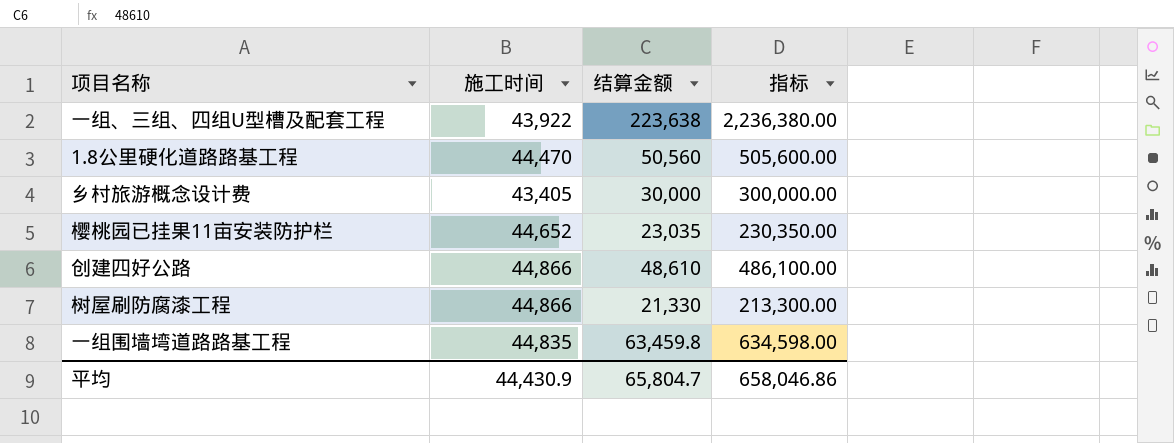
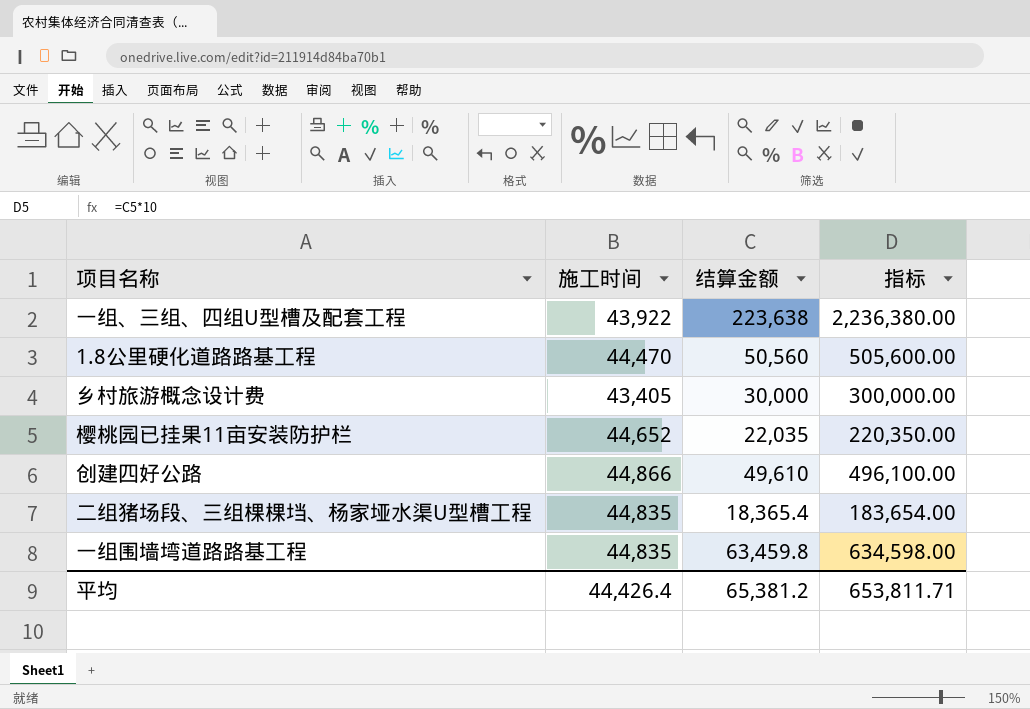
row 树屋刷防腐漆工程: 44,866 | 21,330 | 213,300.00 -> none
樱桃园已挂果11亩安装防护栏 | 结算金额: 23,035 -> 22,035
樱桃园已挂果11亩安装防护栏 | 指标: 230,350.00 -> 220,350.00
创建四好公路 | 结算金额: 48,610 -> 49,610
创建四好公路 | 指标: 486,100.00 -> 496,100.00
row 二组猪场段、三组棵棵垱、杨家垭水渠U型槽工程: none -> 44,835 | 18,365.4 | 183,654.00
平均 | 施工时间: 44,430.9 -> 44,426.4
平均 | 结算金额: 65,804.7 -> 65,381.2
平均 | 指标: 658,046.86 -> 653,811.71

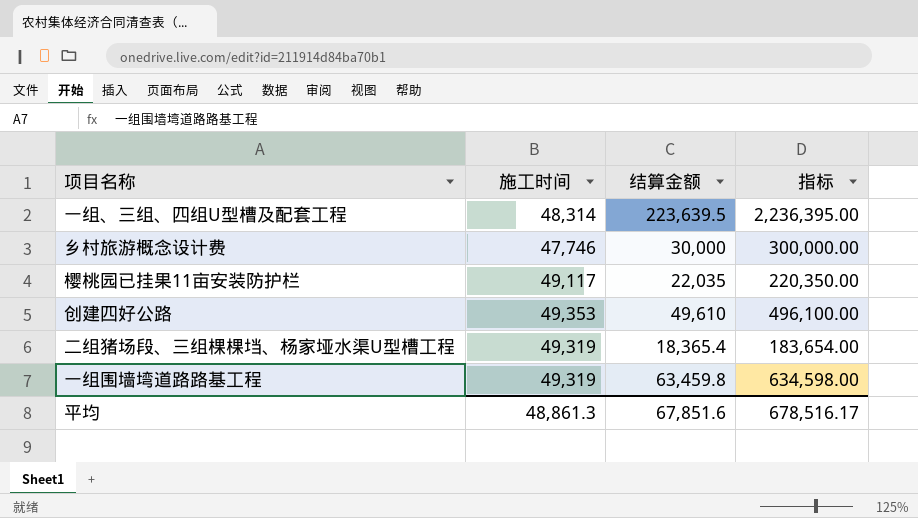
row 1.8公里硬化道路路基工程: 44,470 | 50,560 | 505,600.00 -> none
一组、三组、四组U型槽及配套工程 | 施工时间: 43,922 -> 48,314
一组、三组、四组U型槽及配套工程 | 结算金额: 223,638 -> 223,639.5
一组、三组、四组U型槽及配套工程 | 指标: 2,236,380.00 -> 2,236,395.00
乡村旅游概念设计费 | 施工时间: 43,405 -> 47,746
樱桃园已挂果11亩安装防护栏 | 施工时间: 44,652 -> 49,117
创建四好公路 | 施工时间: 44,866 -> 49,353
二组猪场段、三组棵棵垱、杨家垭水渠U型槽工程 | 施工时间: 44,835 -> 49,319
一组围墙塆道路路基工程 | 施工时间: 44,835 -> 49,319
平均 | 施工时间: 44,426.4 -> 48,861.3
平均 | 结算金额: 65,381.2 -> 67,851.6
平均 | 指标: 653,811.71 -> 678,516.17

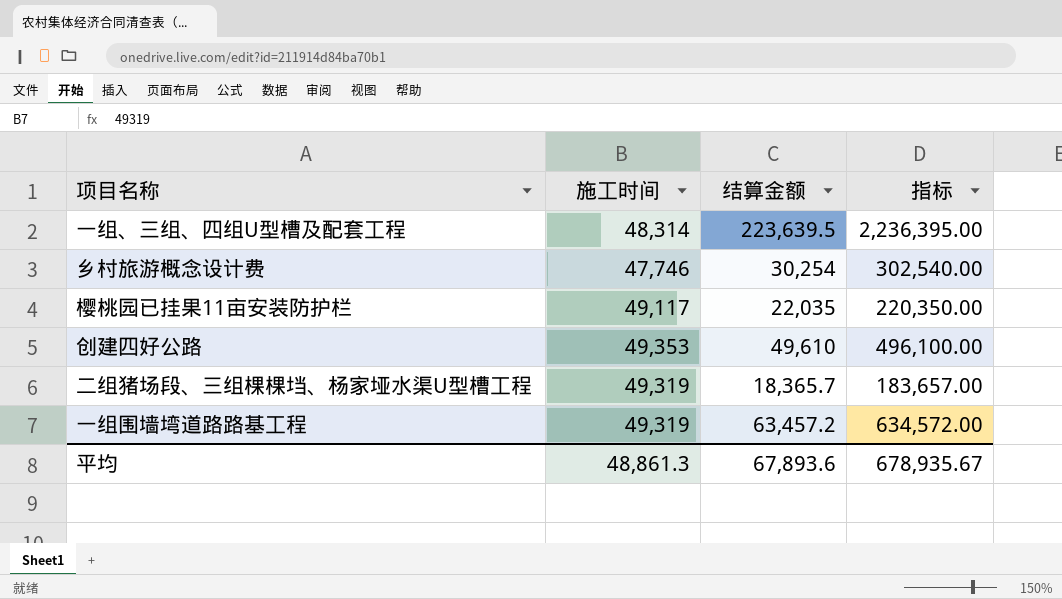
乡村旅游概念设计费 | 结算金额: 30,000 -> 30,254
乡村旅游概念设计费 | 指标: 300,000.00 -> 302,540.00
二组猪场段、三组棵棵垱、杨家垭水渠U型槽工程 | 结算金额: 18,365.4 -> 18,365.7
二组猪场段、三组棵棵垱、杨家垭水渠U型槽工程 | 指标: 183,654.00 -> 183,657.00
一组围墙塆道路路基工程 | 结算金额: 63,459.8 -> 63,457.2
一组围墙塆道路路基工程 | 指标: 634,598.00 -> 634,572.00
平均 | 结算金额: 67,851.6 -> 67,893.6
平均 | 指标: 678,516.17 -> 678,935.67

